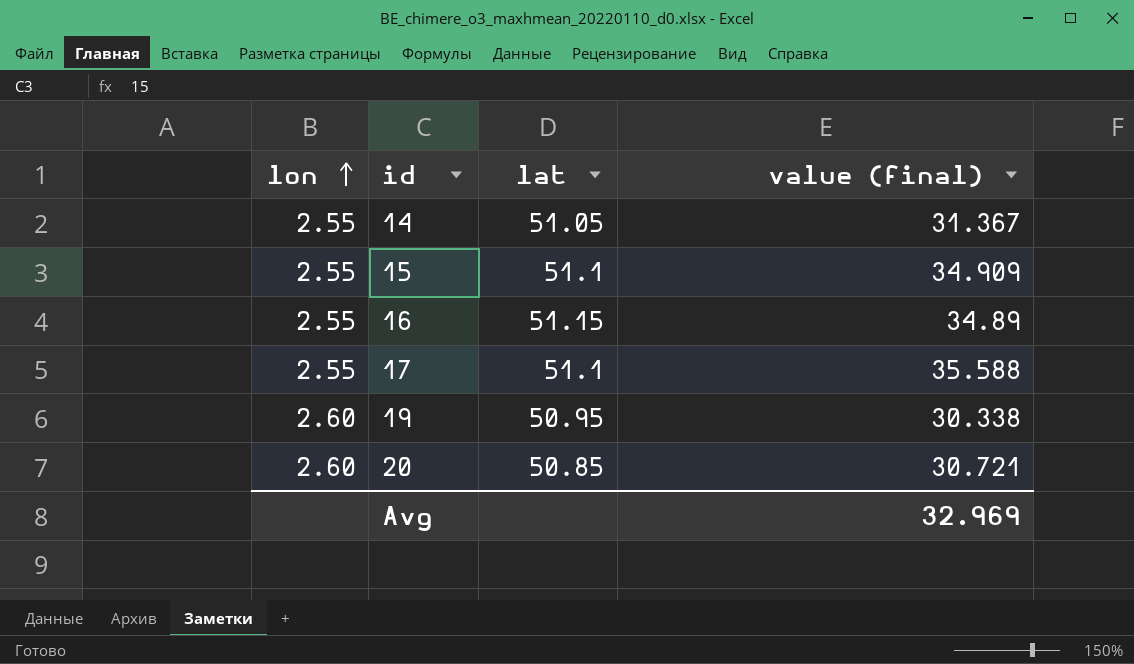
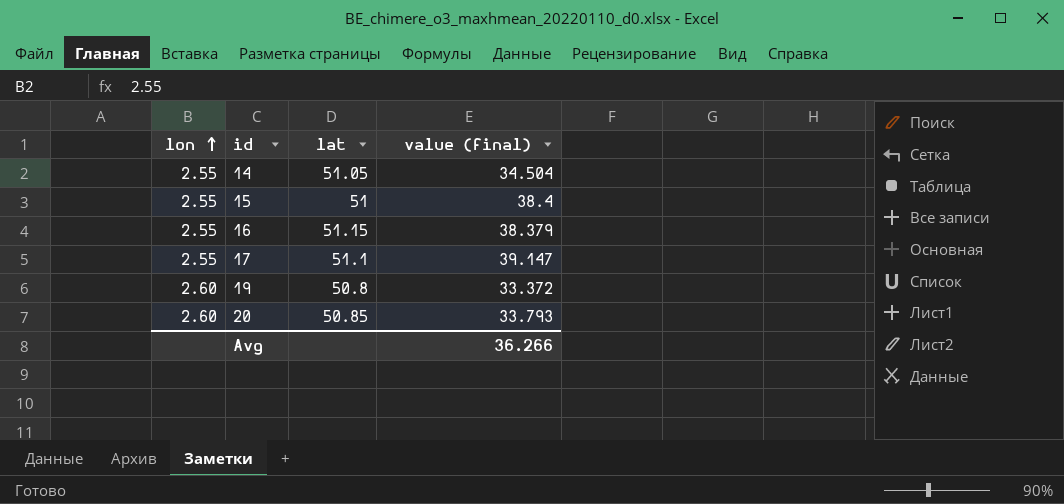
14 | value (final): 31.367 -> 34.504
15 | lat: 51.1 -> 51
15 | value (final): 34.909 -> 38.4
16 | value (final): 34.89 -> 38.379
17 | value (final): 35.588 -> 39.147
19 | lat: 50.95 -> 50.8
19 | value (final): 30.338 -> 33.372
20 | value (final): 30.721 -> 33.793
Avg | value (final): 32.969 -> 36.266

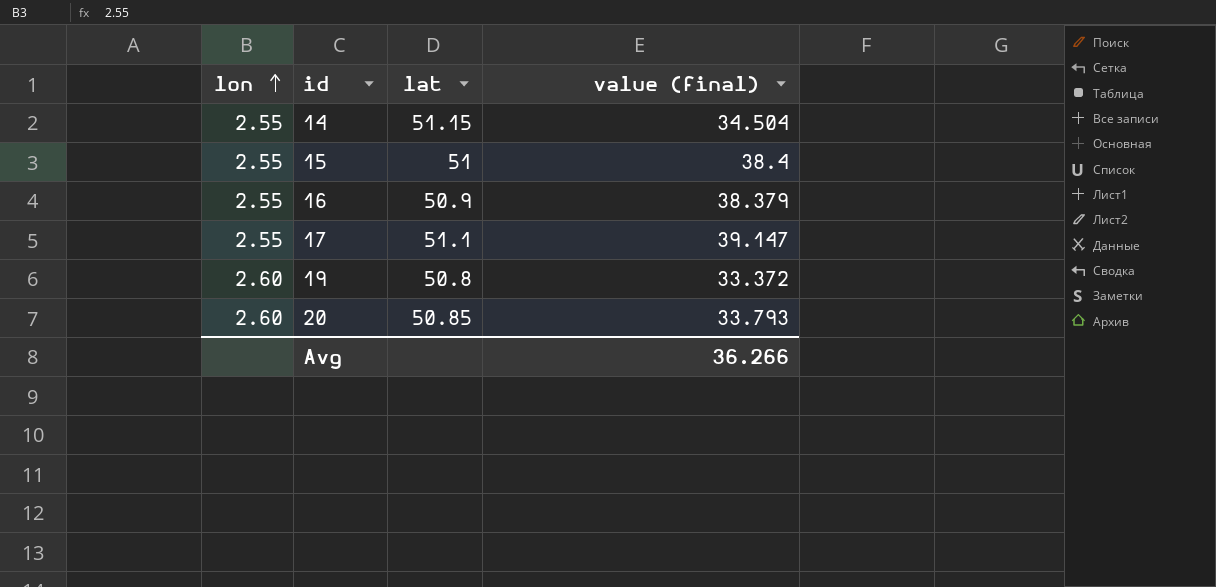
14 | lat: 51.05 -> 51.15
16 | lat: 51.15 -> 50.9

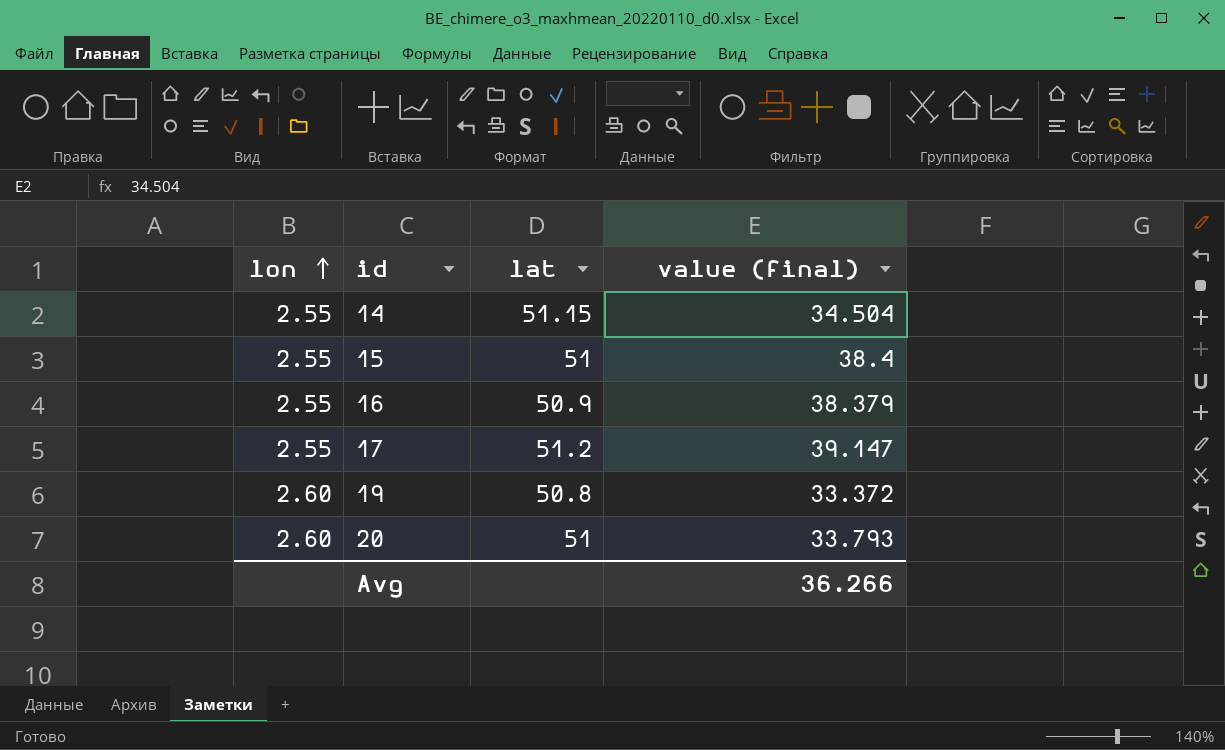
17 | lat: 51.1 -> 51.2
20 | lat: 50.85 -> 51

